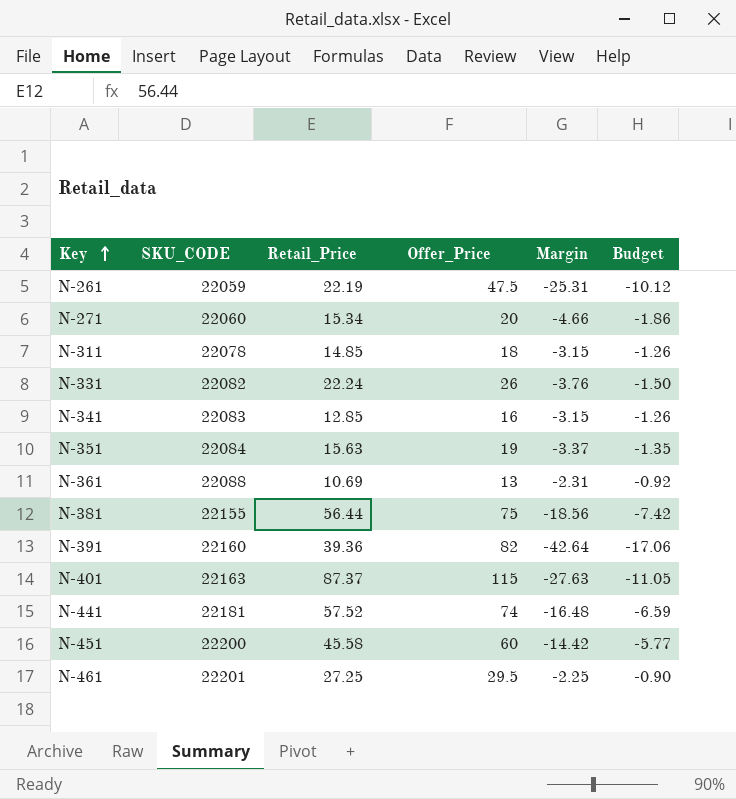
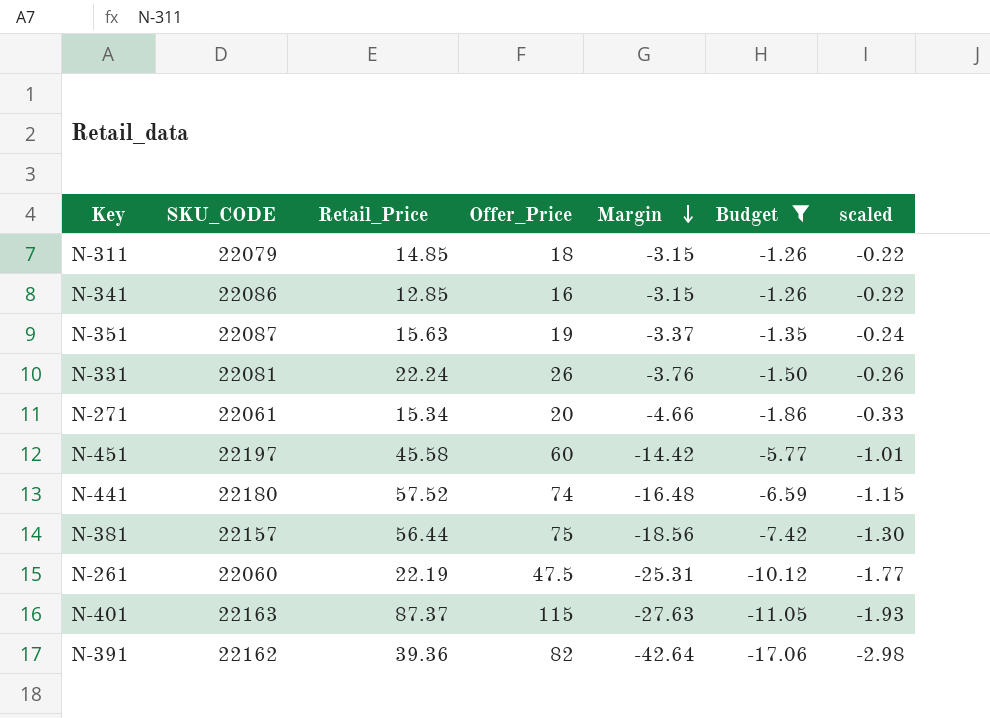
filter: none -> Budget <= -1.26
row order: Key ascending -> Margin descending
column scaled | formula: none -> [Margin] * 0.07
N-311 | SKU_CODE: 22078 -> 22079
N-341 | SKU_CODE: 22083 -> 22086
N-351 | SKU_CODE: 22084 -> 22087
N-331 | SKU_CODE: 22082 -> 22081
N-271 | SKU_CODE: 22060 -> 22061
N-451 | SKU_CODE: 22200 -> 22197
N-441 | SKU_CODE: 22181 -> 22180
N-381 | SKU_CODE: 22155 -> 22157
N-261 | SKU_CODE: 22059 -> 22060
N-391 | SKU_CODE: 22160 -> 22162

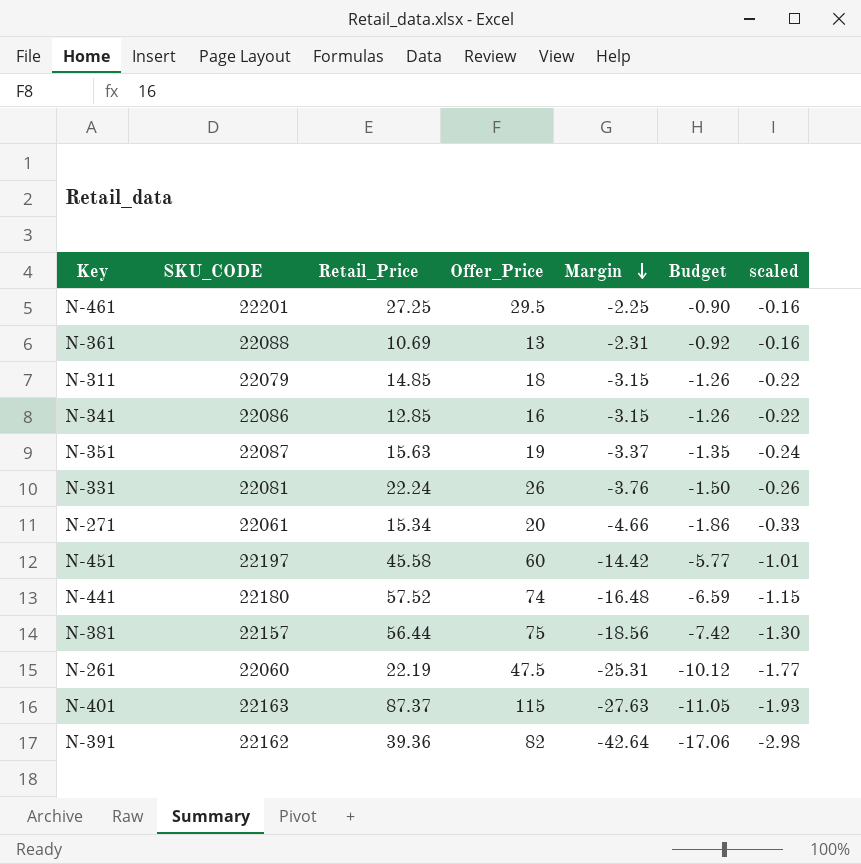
filter: Budget <= -1.26 -> none

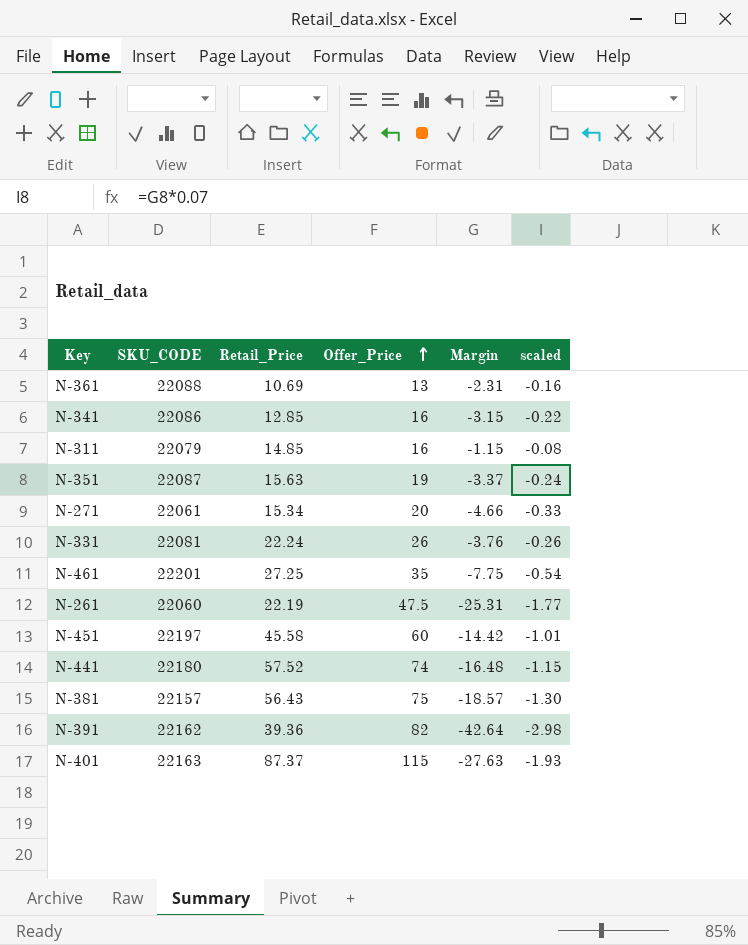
row order: Margin descending -> Offer_Price ascending
column Budget | formula: [Margin] * 0.4 -> none
N-311 | Offer_Price: 18 -> 16
N-311 | Margin: -3.15 -> -1.15
N-311 | scaled: -0.22 -> -0.08
N-461 | Offer_Price: 29.5 -> 35
N-461 | Margin: -2.25 -> -7.75
N-461 | scaled: -0.16 -> -0.54
N-381 | Retail_Price: 56.44 -> 56.43
N-381 | Margin: -18.56 -> -18.57

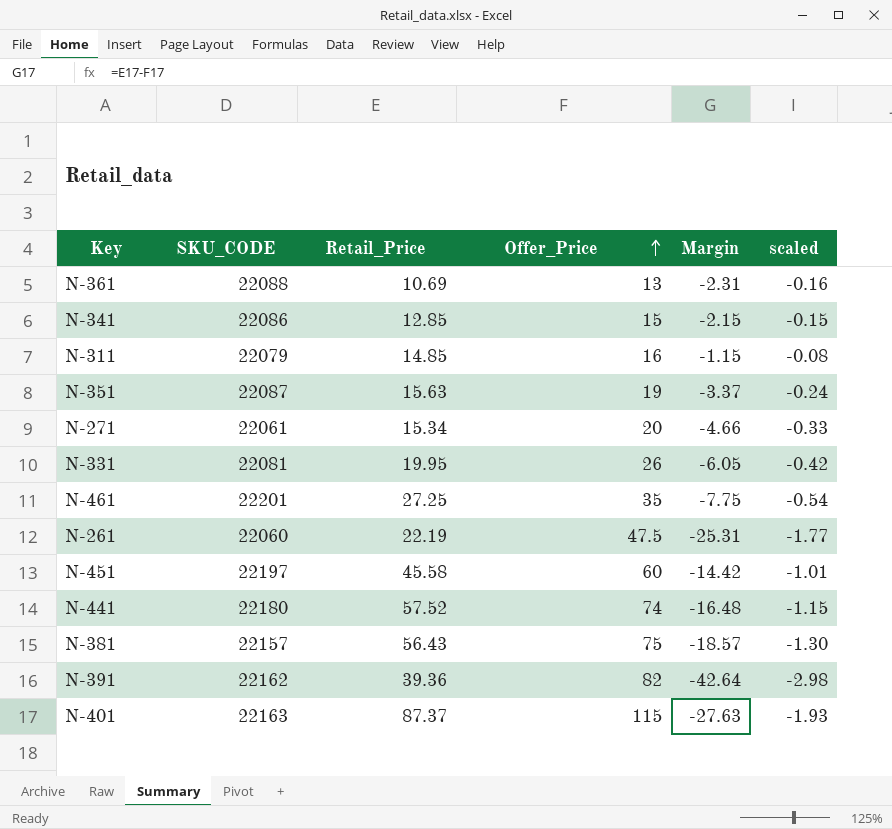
N-341 | Offer_Price: 16 -> 15
N-341 | Margin: -3.15 -> -2.15
N-341 | scaled: -0.22 -> -0.15
N-331 | Retail_Price: 22.24 -> 19.95
N-331 | Margin: -3.76 -> -6.05
N-331 | scaled: -0.26 -> -0.42

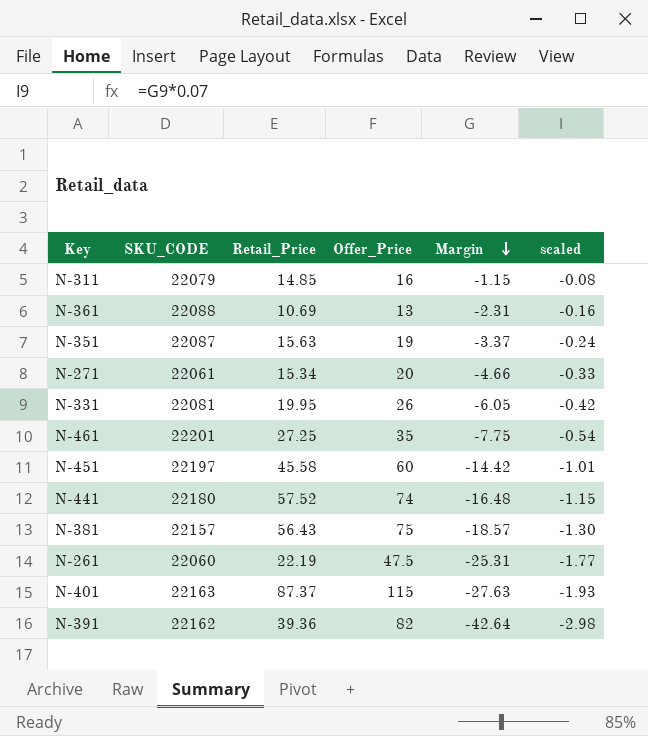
row order: Offer_Price ascending -> Margin descending
row N-341: 22086 | 12.85 | 15 | -2.15 | -0.15 -> none

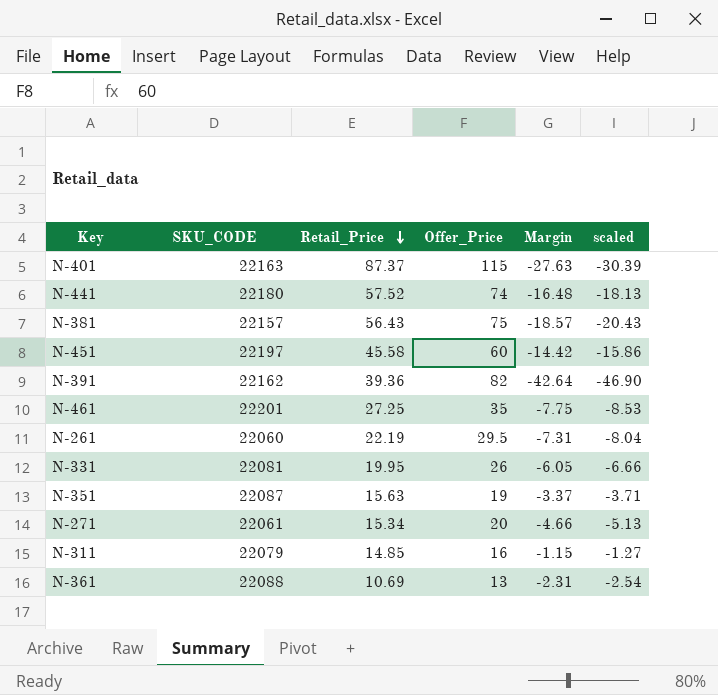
row order: Margin descending -> Retail_Price descending
column scaled | formula: [Margin] * 0.07 -> [Margin] * 1.1
N-261 | Offer_Price: 47.5 -> 29.5
N-261 | Margin: -25.31 -> -7.31

